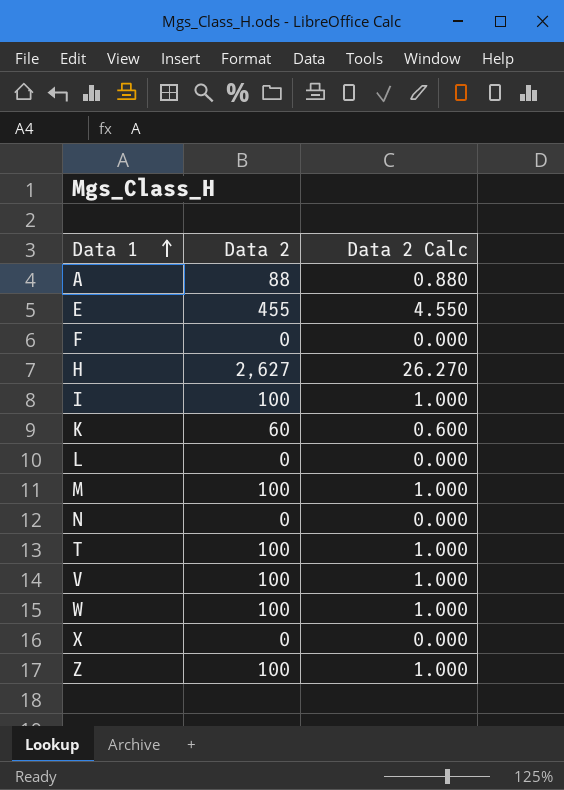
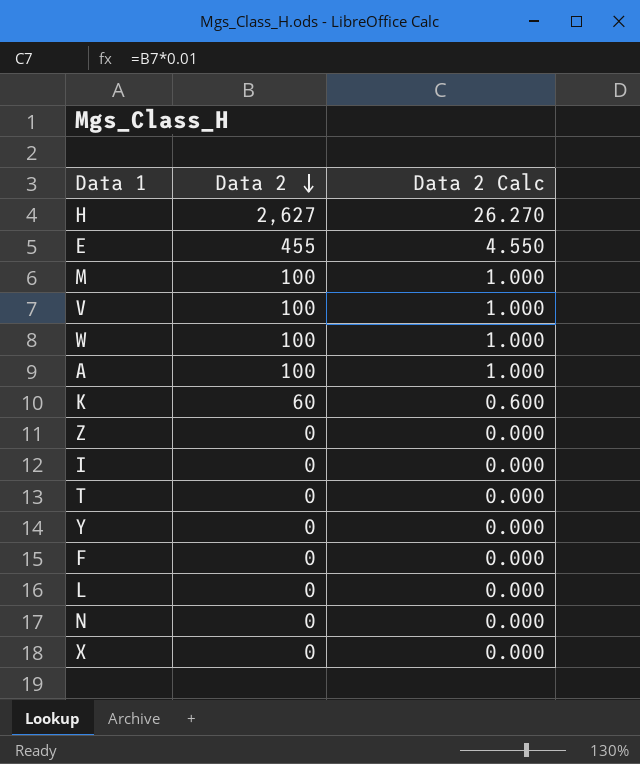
row order: Data 1 ascending -> Data 2 descending
A | Data 2: 88 -> 100
A | Data 2 Calc: 0.880 -> 1.000
Z | Data 2: 100 -> 0
Z | Data 2 Calc: 1.000 -> 0.000
I | Data 2: 100 -> 0
I | Data 2 Calc: 1.000 -> 0.000
T | Data 2: 100 -> 0
T | Data 2 Calc: 1.000 -> 0.000
row Y: none -> 0 | 0.000

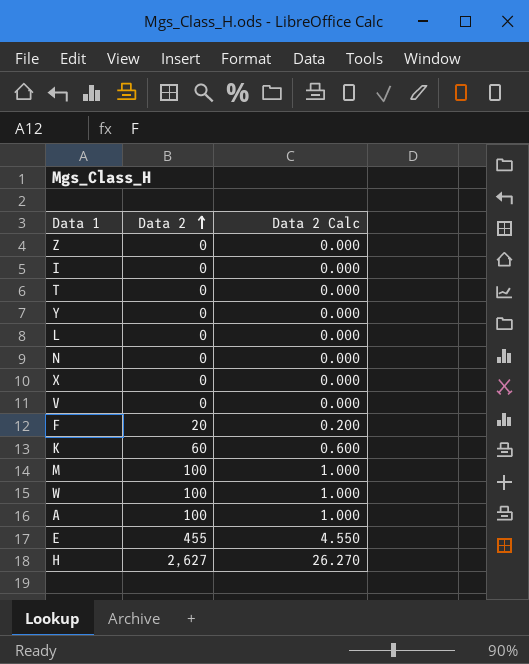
row order: Data 2 descending -> Data 2 ascending
V | Data 2: 100 -> 0
V | Data 2 Calc: 1.000 -> 0.000
F | Data 2: 0 -> 20
F | Data 2 Calc: 0.000 -> 0.200

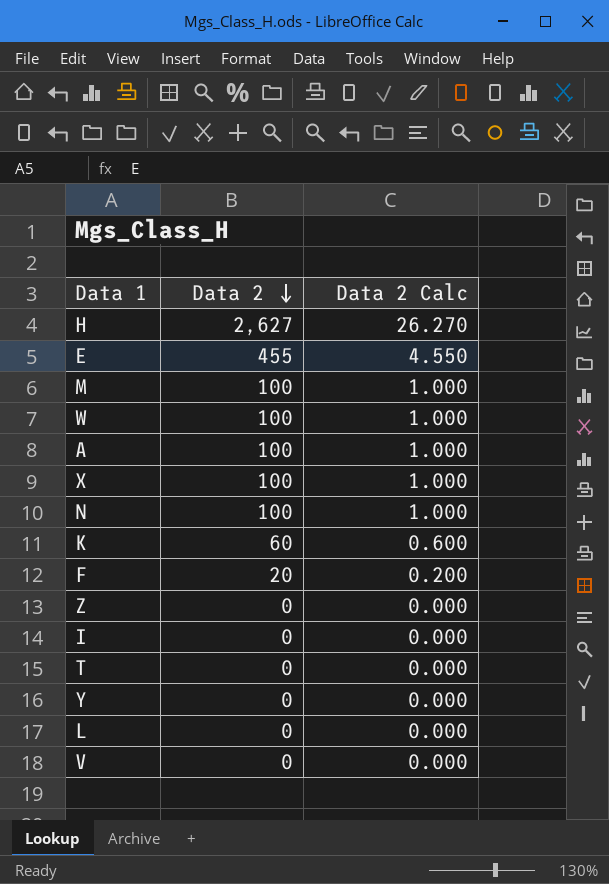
row order: Data 2 ascending -> Data 2 descending
X | Data 2: 0 -> 100
X | Data 2 Calc: 0.000 -> 1.000
N | Data 2: 0 -> 100
N | Data 2 Calc: 0.000 -> 1.000

